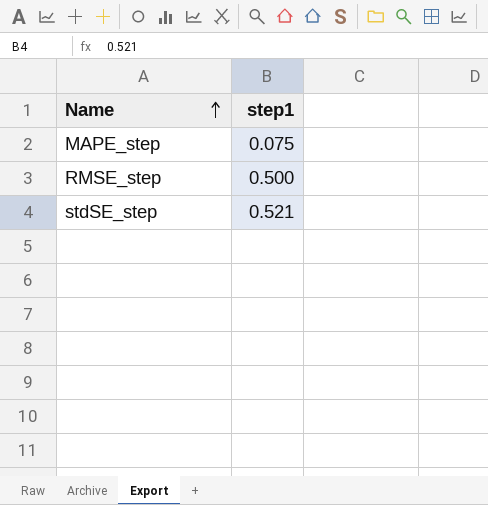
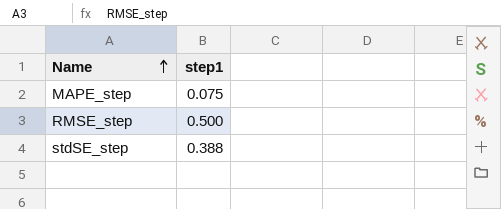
stdSE_step | step1: 0.521 -> 0.388

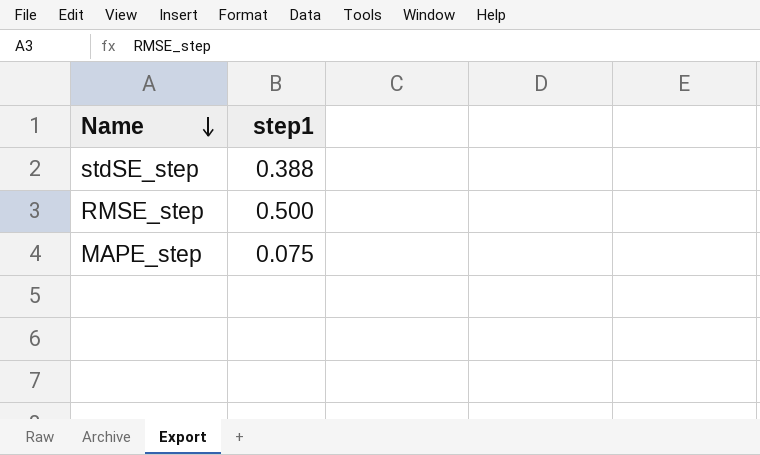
row order: Name ascending -> Name descending

